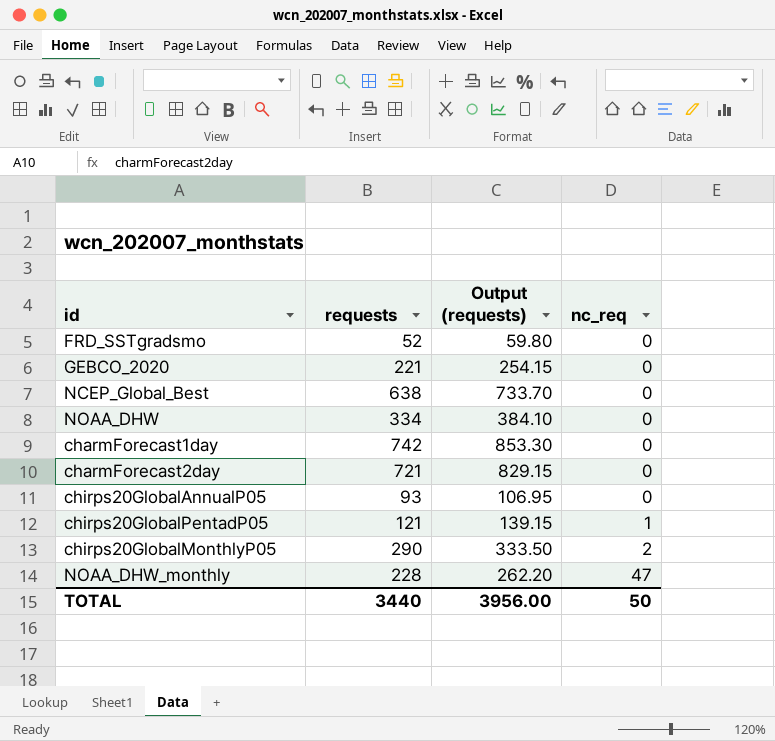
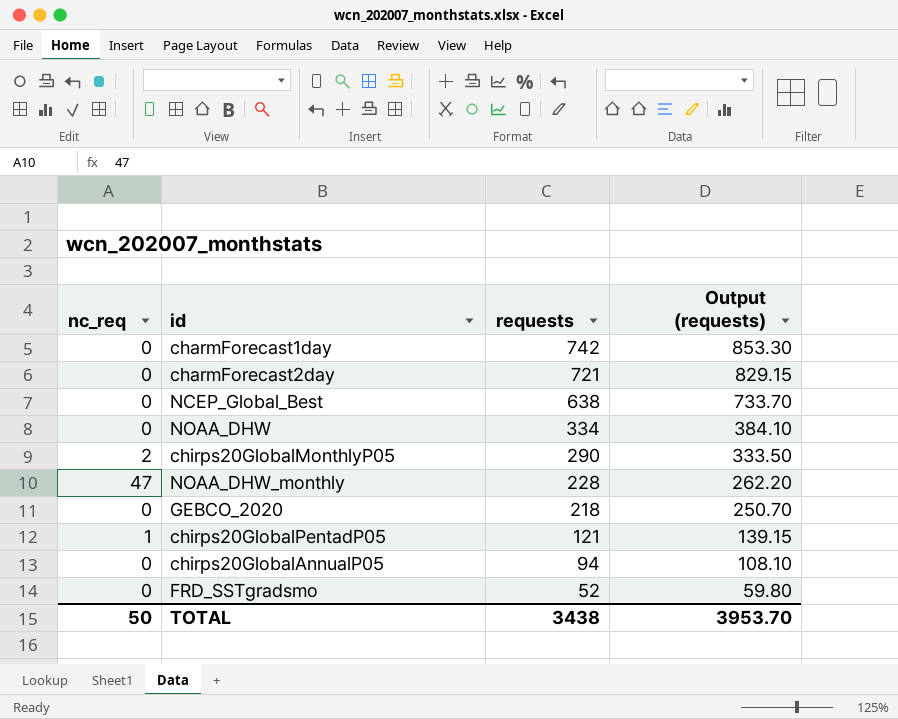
row order: nc_req ascending -> requests descending
column nc_req | position: 4 -> 1
GEBCO_2020 | requests: 221 -> 218
GEBCO_2020 | Output (requests): 254.15 -> 250.70
chirps20GlobalAnnualP05 | requests: 93 -> 94
chirps20GlobalAnnualP05 | Output (requests): 106.95 -> 108.10
TOTAL | requests: 3440 -> 3438
TOTAL | Output (requests): 3956.00 -> 3953.70

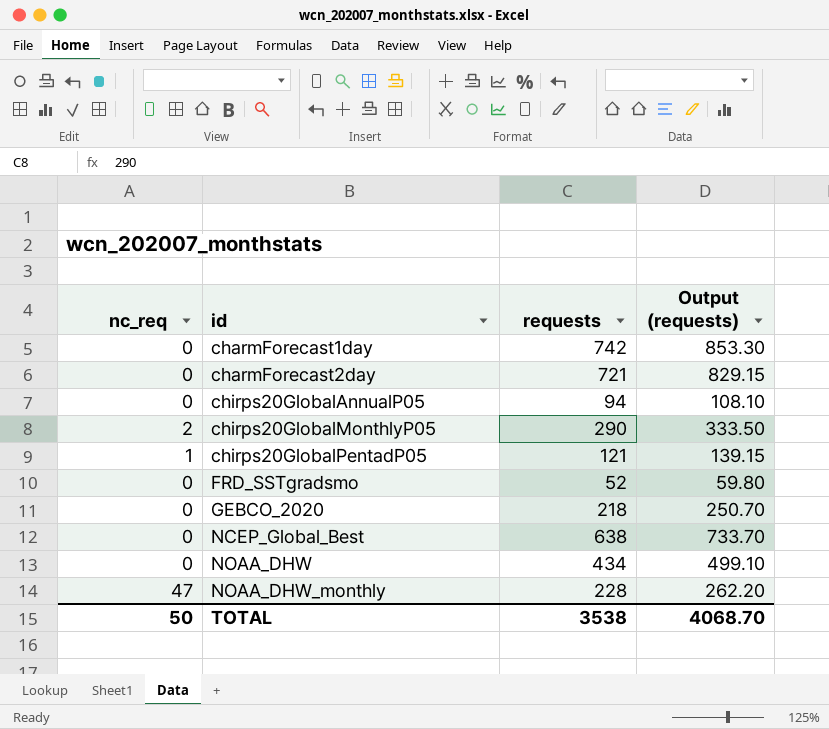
row order: requests descending -> id ascending
NOAA_DHW | requests: 334 -> 434
NOAA_DHW | Output (requests): 384.10 -> 499.10
TOTAL | requests: 3438 -> 3538
TOTAL | Output (requests): 3953.70 -> 4068.70

